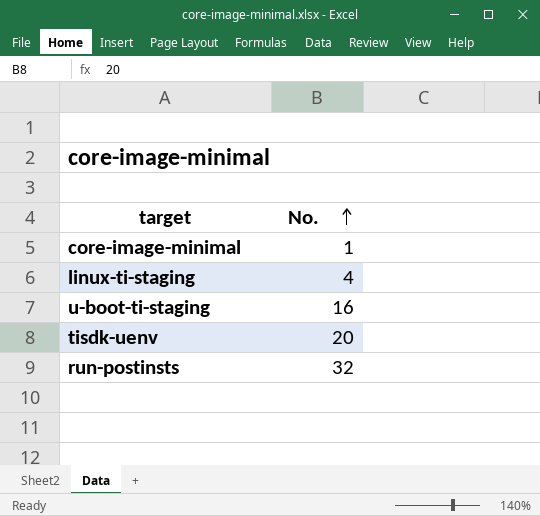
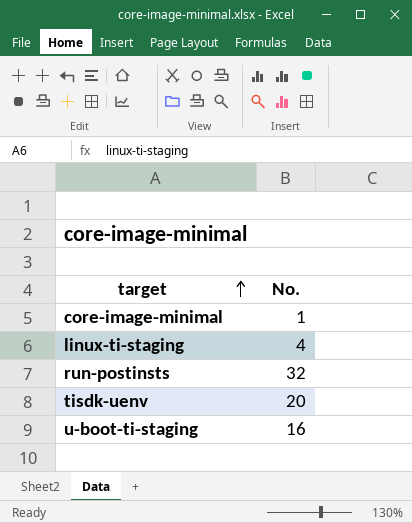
row order: No. ascending -> target ascending

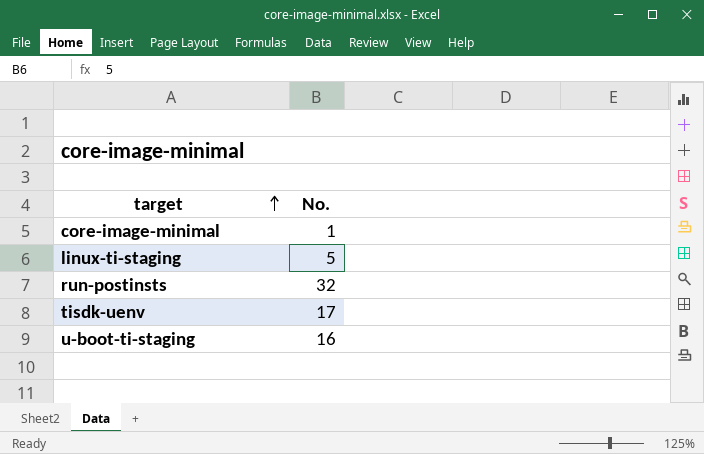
linux-ti-staging | No.: 4 -> 5
tisdk-uenv | No.: 20 -> 17

